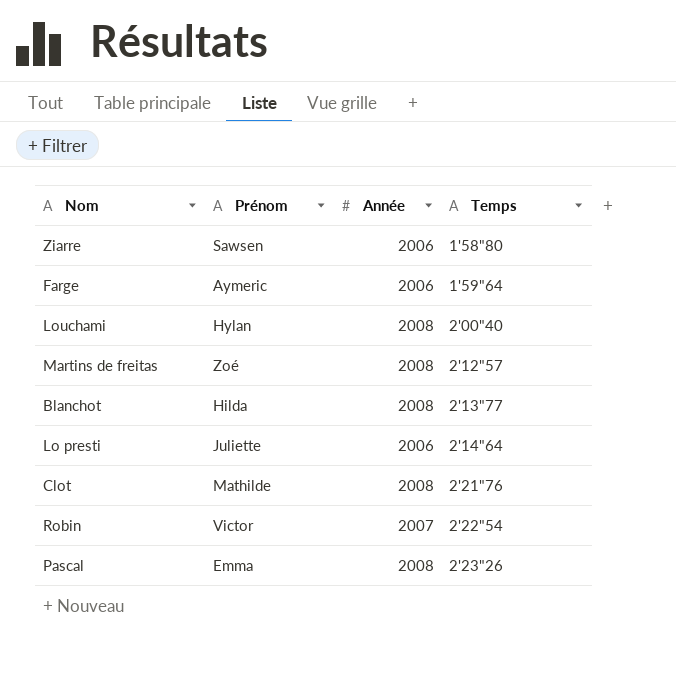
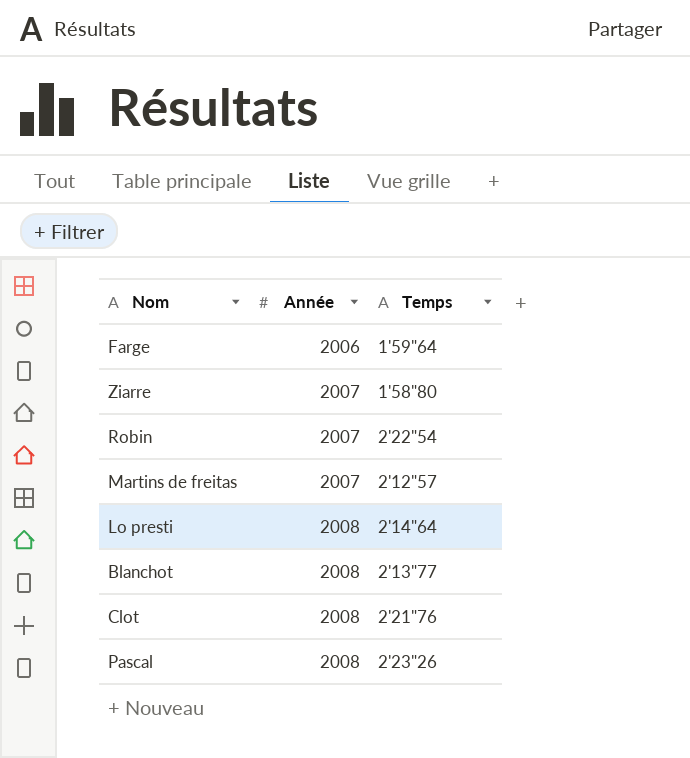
row order: Temps ascending -> Année ascending
column Prénom | position: 2 -> none
row Louchami: Hylan | 2008 | 2'00"40 -> none
Ziarre | Année: 2006 -> 2007
Martins de freitas | Année: 2008 -> 2007
Lo presti | Année: 2006 -> 2008

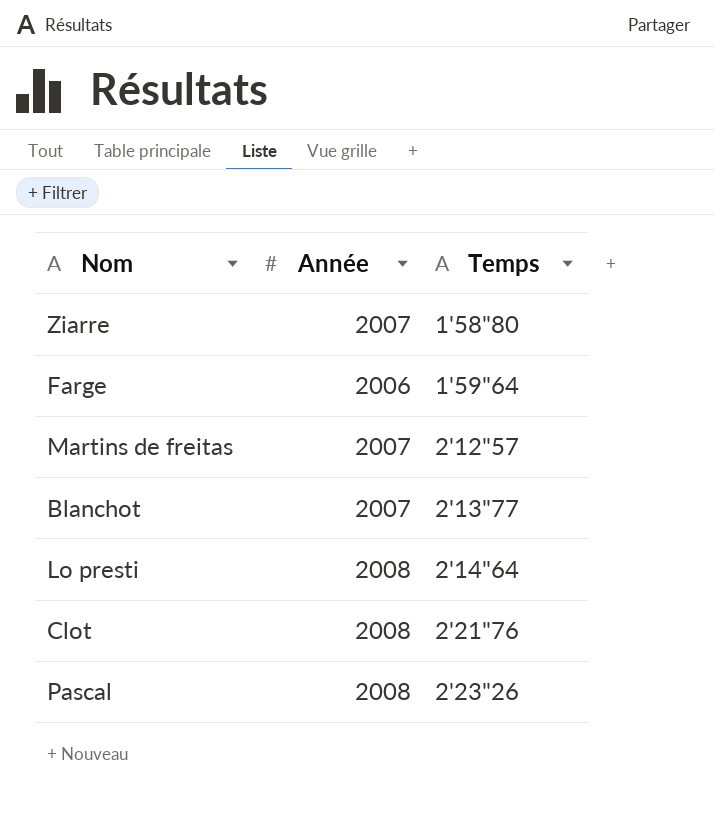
row order: Année ascending -> Temps ascending
row Robin: 2007 | 2'22"54 -> none
Blanchot | Année: 2008 -> 2007

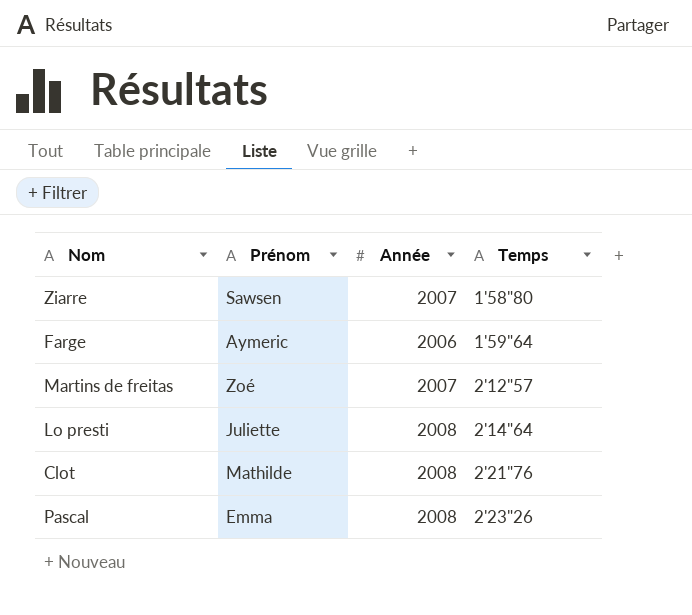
column Prénom | position: none -> 2
row Blanchot: 2007 | 2'13"77 -> none

